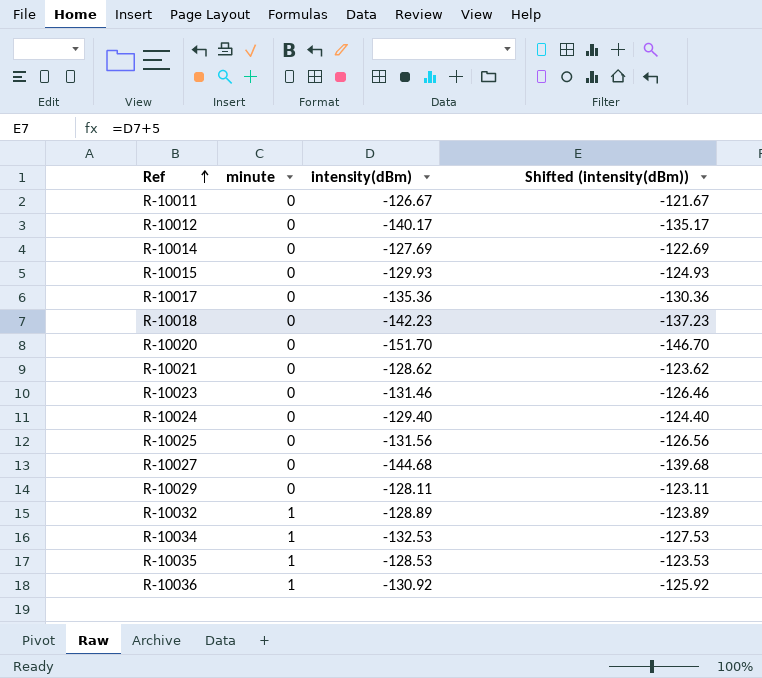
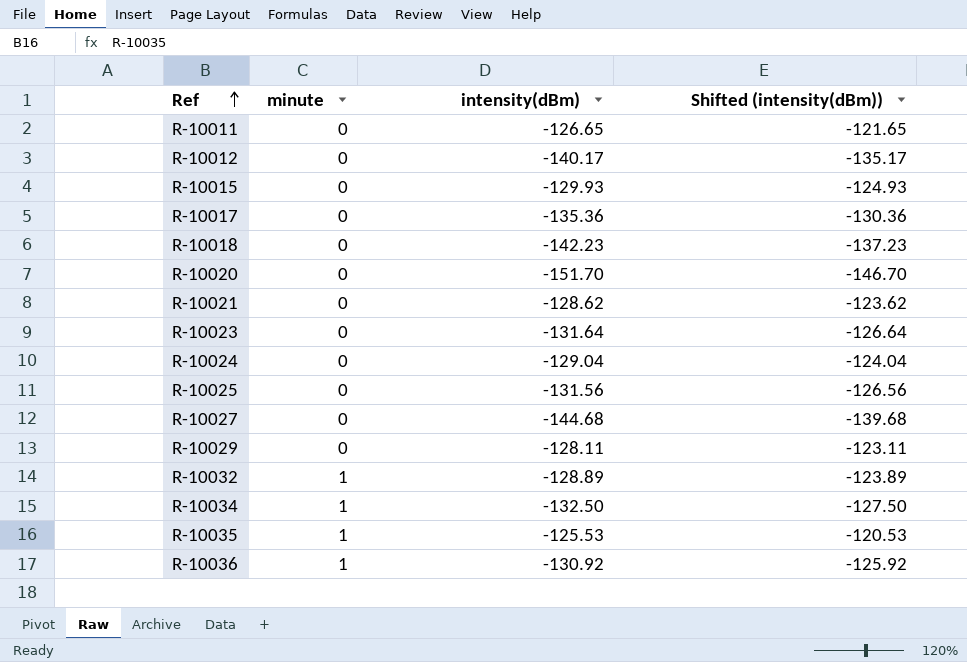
row R-10014: 0 | -127.69 | -122.69 -> none
R-10011 | intensity(dBm): -126.67 -> -126.65
R-10011 | Shifted (intensity(dBm)): -121.67 -> -121.65
R-10023 | intensity(dBm): -131.46 -> -131.64
R-10023 | Shifted (intensity(dBm)): -126.46 -> -126.64
R-10024 | intensity(dBm): -129.40 -> -129.04
R-10024 | Shifted (intensity(dBm)): -124.40 -> -124.04
R-10034 | intensity(dBm): -132.53 -> -132.50
R-10034 | Shifted (intensity(dBm)): -127.53 -> -127.50
R-10035 | intensity(dBm): -128.53 -> -125.53
R-10035 | Shifted (intensity(dBm)): -123.53 -> -120.53

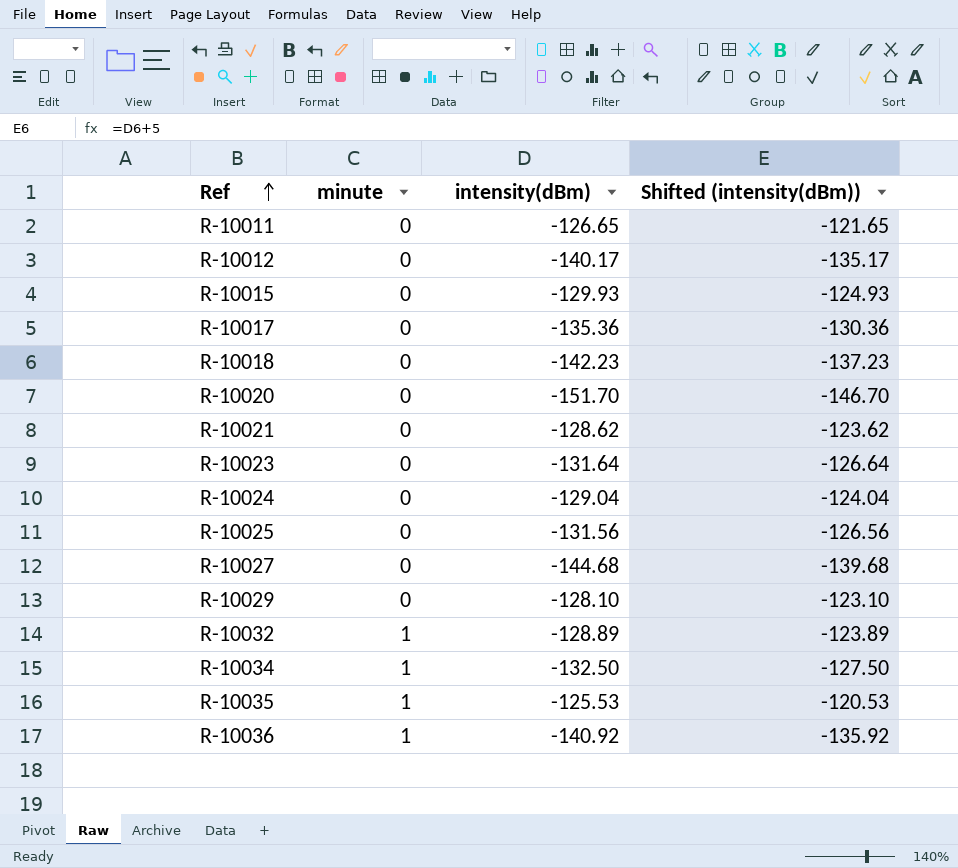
R-10029 | intensity(dBm): -128.11 -> -128.10
R-10029 | Shifted (intensity(dBm)): -123.11 -> -123.10
R-10036 | intensity(dBm): -130.92 -> -140.92
R-10036 | Shifted (intensity(dBm)): -125.92 -> -135.92

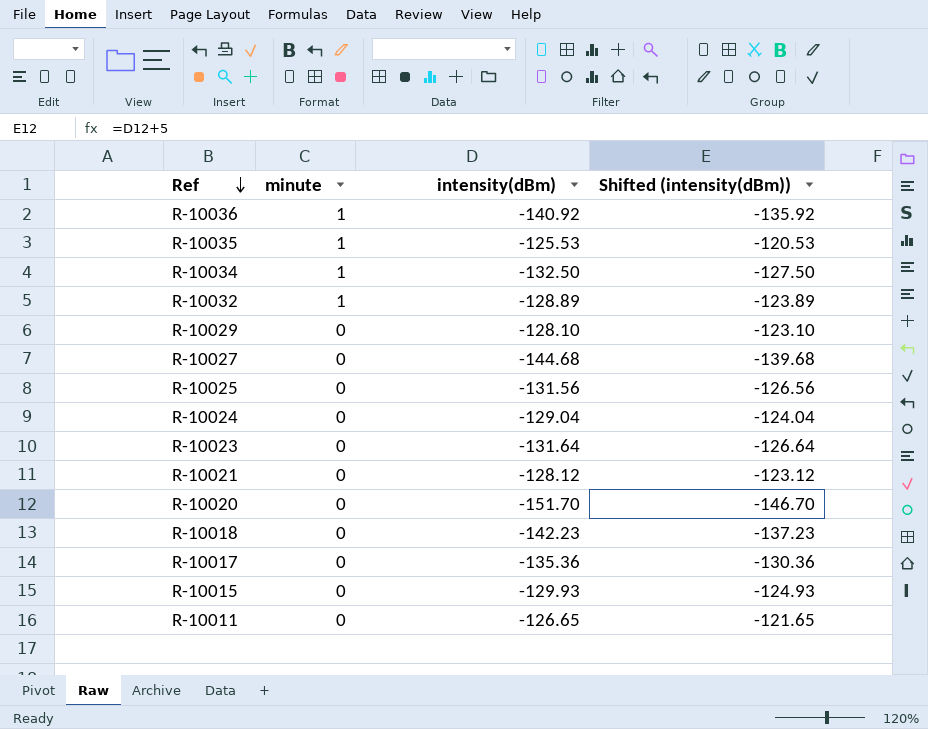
row order: Ref ascending -> Ref descending
row R-10012: 0 | -140.17 | -135.17 -> none
R-10021 | intensity(dBm): -128.62 -> -128.12
R-10021 | Shifted (intensity(dBm)): -123.62 -> -123.12

